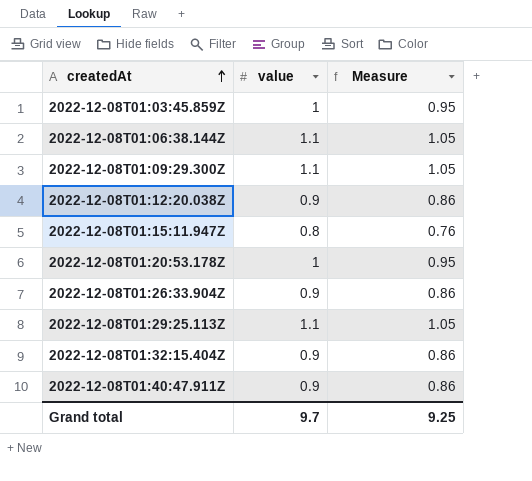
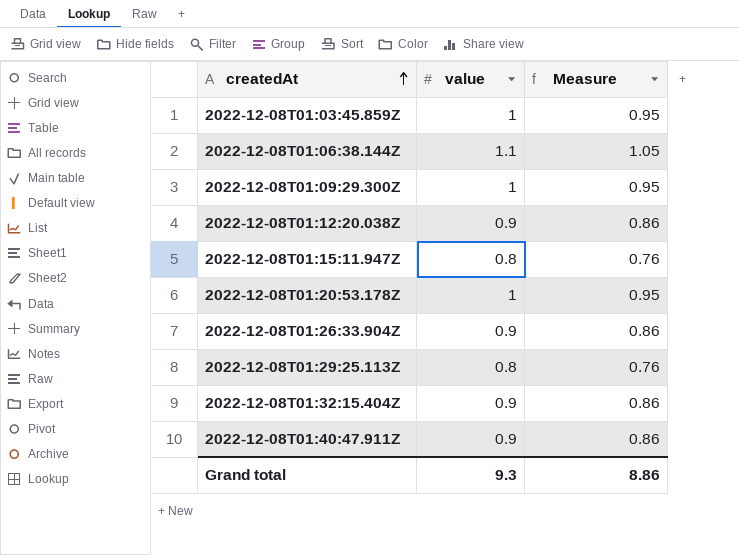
2022-12-08T01:09:29.300Z | value: 1.1 -> 1
2022-12-08T01:09:29.300Z | Measure: 1.05 -> 0.95
2022-12-08T01:29:25.113Z | value: 1.1 -> 0.8
2022-12-08T01:29:25.113Z | Measure: 1.05 -> 0.76
Grand total | value: 9.7 -> 9.3
Grand total | Measure: 9.25 -> 8.86

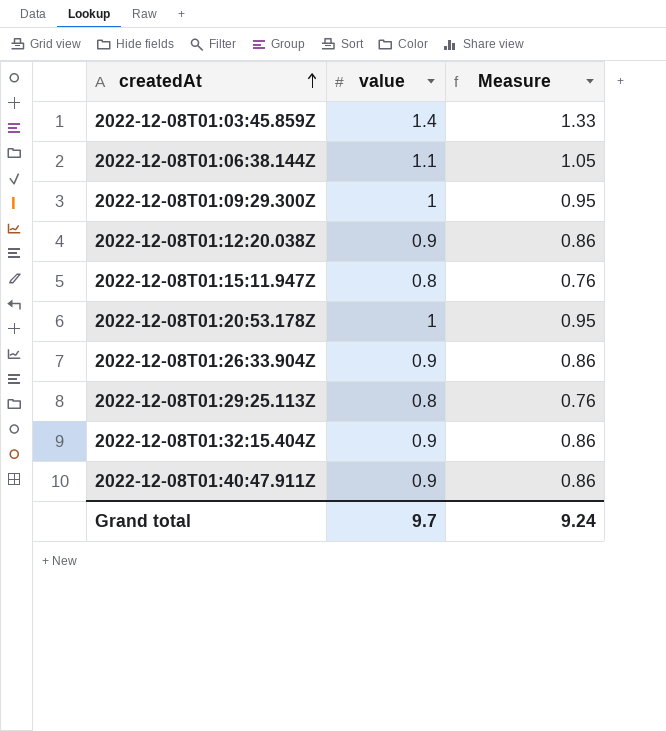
2022-12-08T01:03:45.859Z | value: 1 -> 1.4
2022-12-08T01:03:45.859Z | Measure: 0.95 -> 1.33
Grand total | value: 9.3 -> 9.7
Grand total | Measure: 8.86 -> 9.24

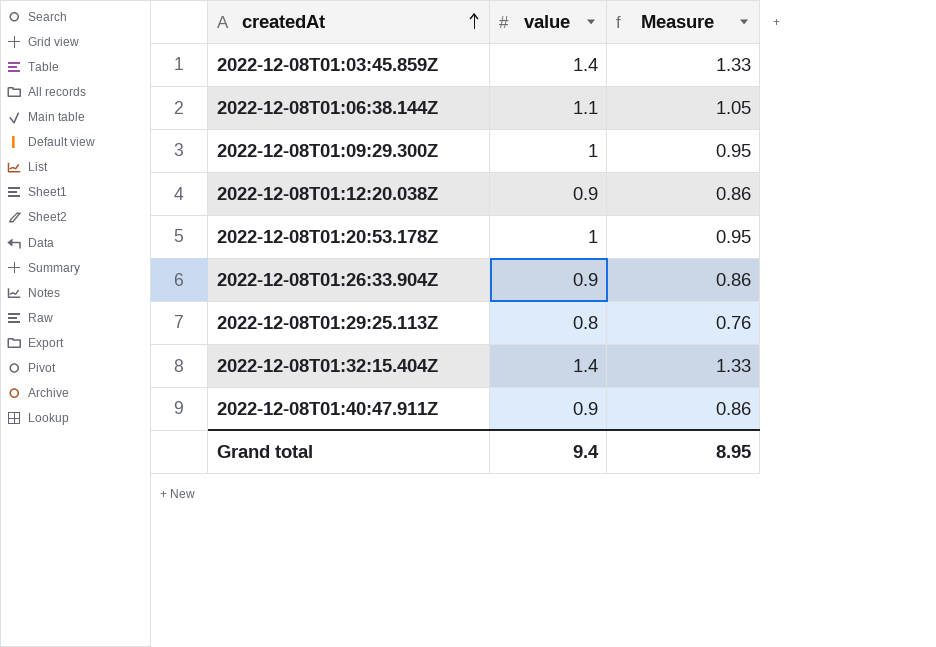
row 2022-12-08T01:15:11.947Z: 0.8 | 0.76 -> none
2022-12-08T01:32:15.404Z | value: 0.9 -> 1.4
2022-12-08T01:32:15.404Z | Measure: 0.86 -> 1.33
Grand total | value: 9.7 -> 9.4
Grand total | Measure: 9.24 -> 8.95

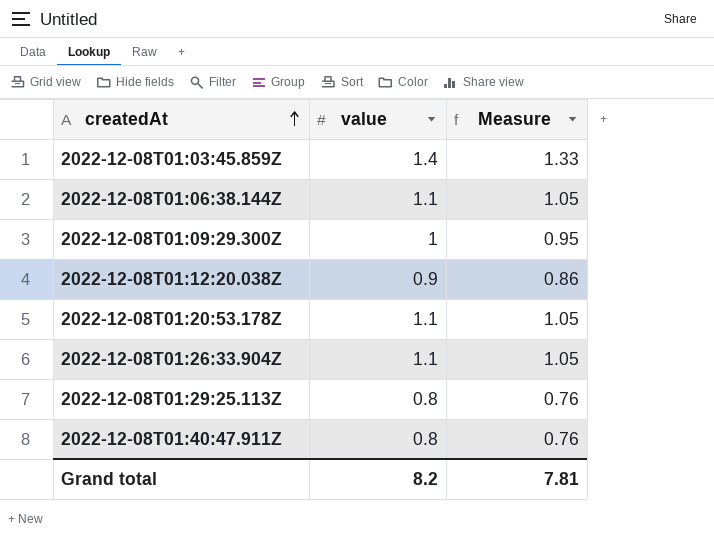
row 2022-12-08T01:32:15.404Z: 1.4 | 1.33 -> none
2022-12-08T01:20:53.178Z | value: 1 -> 1.1
2022-12-08T01:20:53.178Z | Measure: 0.95 -> 1.05
2022-12-08T01:26:33.904Z | value: 0.9 -> 1.1
2022-12-08T01:26:33.904Z | Measure: 0.86 -> 1.05
2022-12-08T01:40:47.911Z | value: 0.9 -> 0.8
2022-12-08T01:40:47.911Z | Measure: 0.86 -> 0.76
Grand total | value: 9.4 -> 8.2
Grand total | Measure: 8.95 -> 7.81

